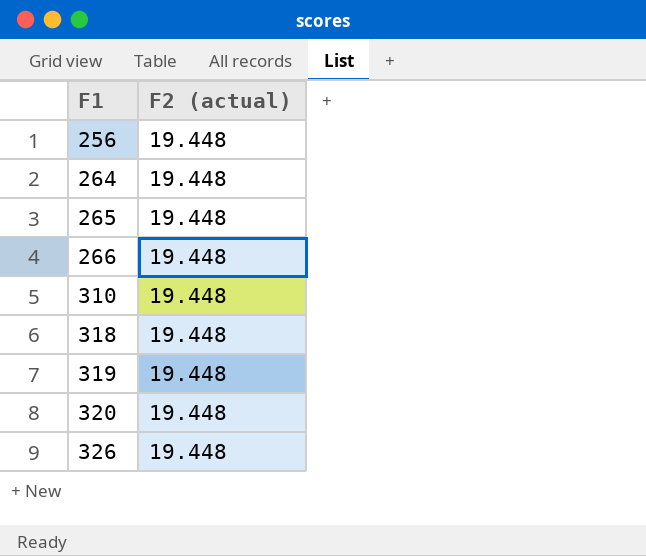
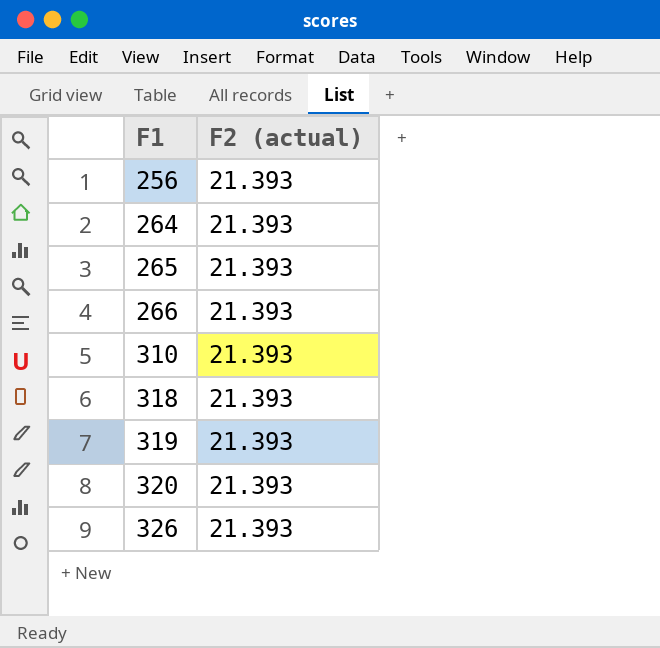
256 | F2 (actual): 19.448 -> 21.393
264 | F2 (actual): 19.448 -> 21.393
265 | F2 (actual): 19.448 -> 21.393
266 | F2 (actual): 19.448 -> 21.393
310 | F2 (actual): 19.448 -> 21.393
318 | F2 (actual): 19.448 -> 21.393
319 | F2 (actual): 19.448 -> 21.393
320 | F2 (actual): 19.448 -> 21.393
326 | F2 (actual): 19.448 -> 21.393

